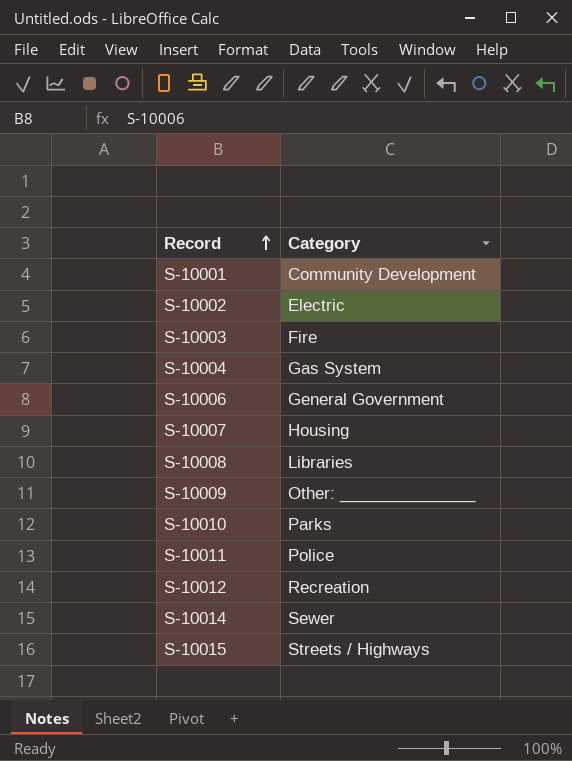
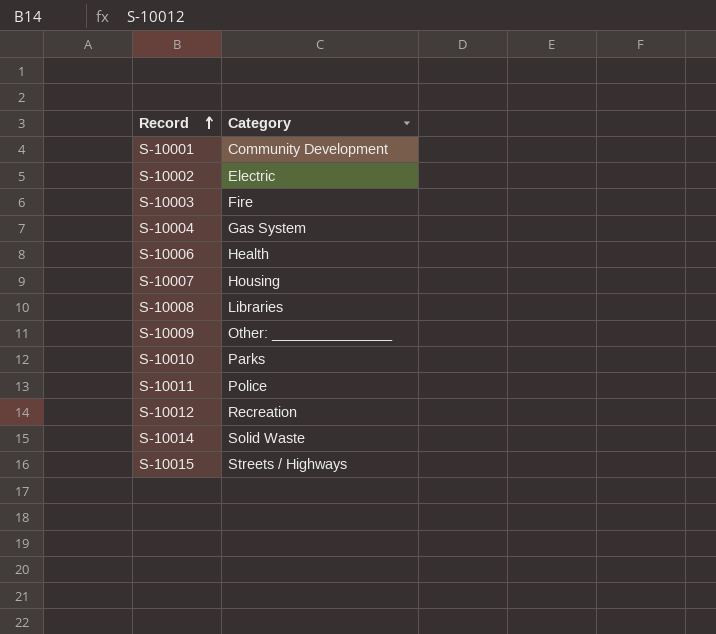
S-10006 | Category: General Government -> Health
S-10014 | Category: Sewer -> Solid Waste

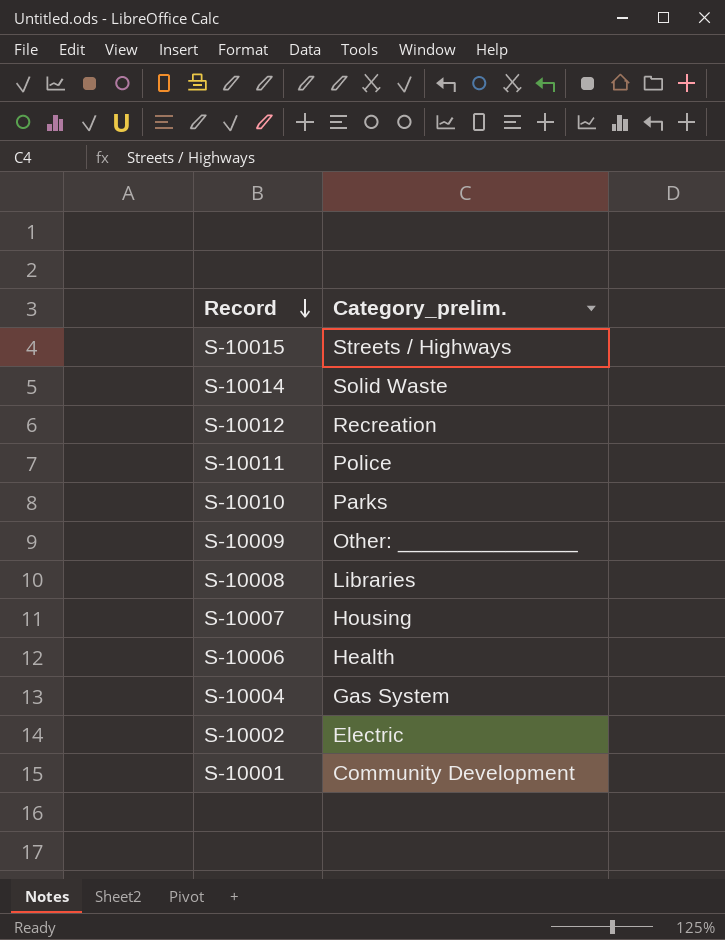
row order: Record ascending -> Record descending
column name: Category -> Category_prelim.
row S-10003: Fire -> none

